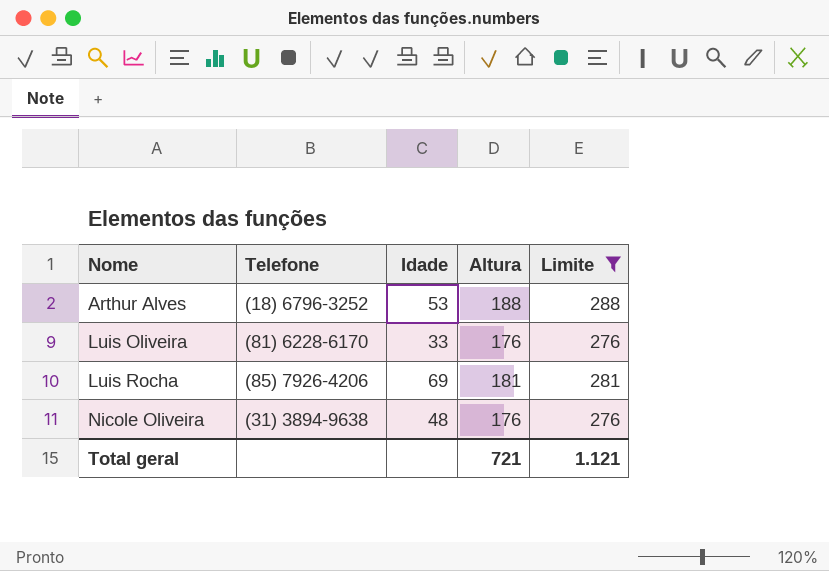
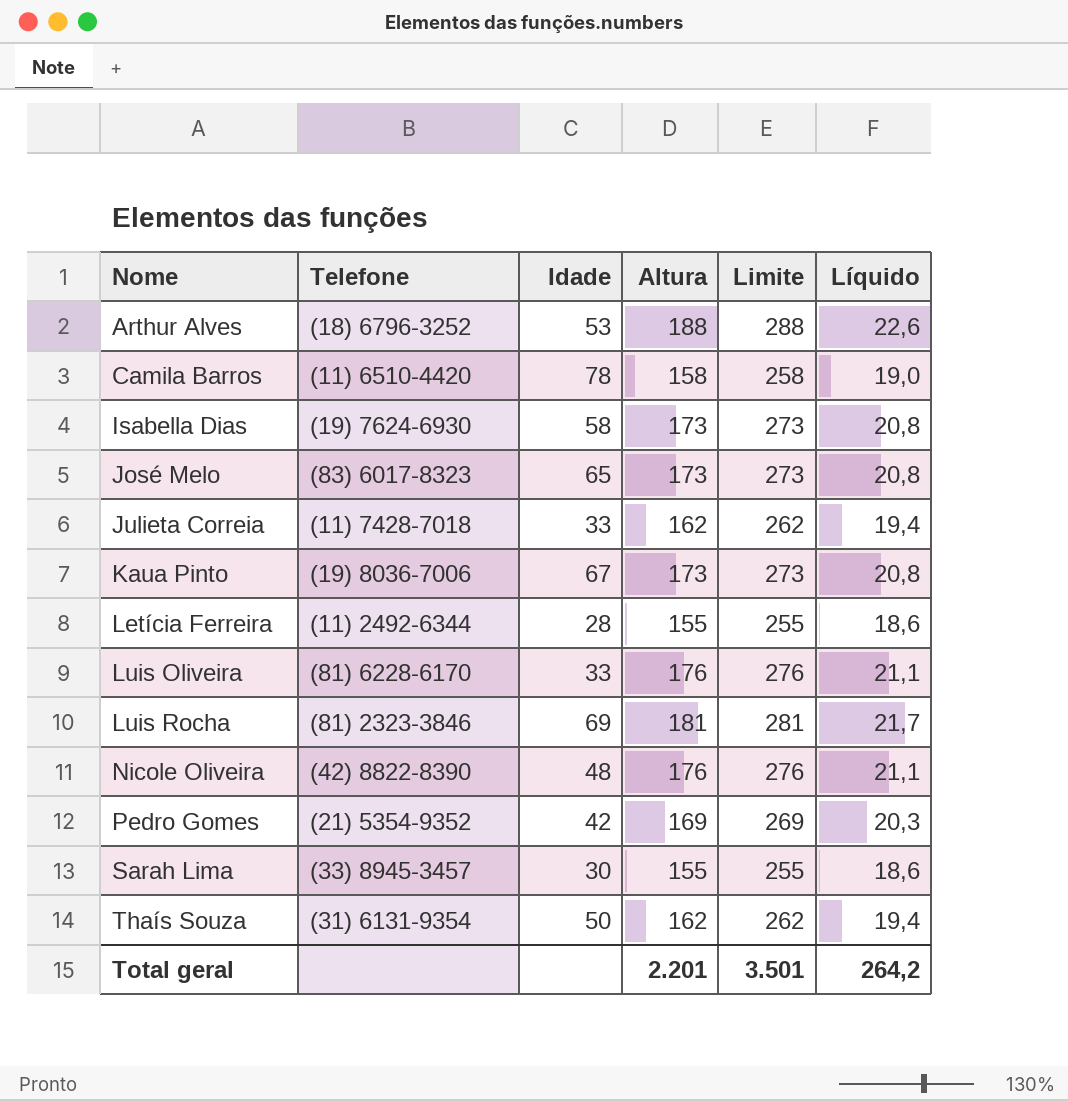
filter: Limite >= 276 -> none
column Líquido | formula: none -> [Altura] * 0,12
Luis Rocha | Telefone: (85) 7926-4206 -> (81) 2323-3846
Nicole Oliveira | Telefone: (31) 3894-9638 -> (42) 8822-8390
Total geral | Altura: 721 -> 2.201
Total geral | Limite: 1.121 -> 3.501

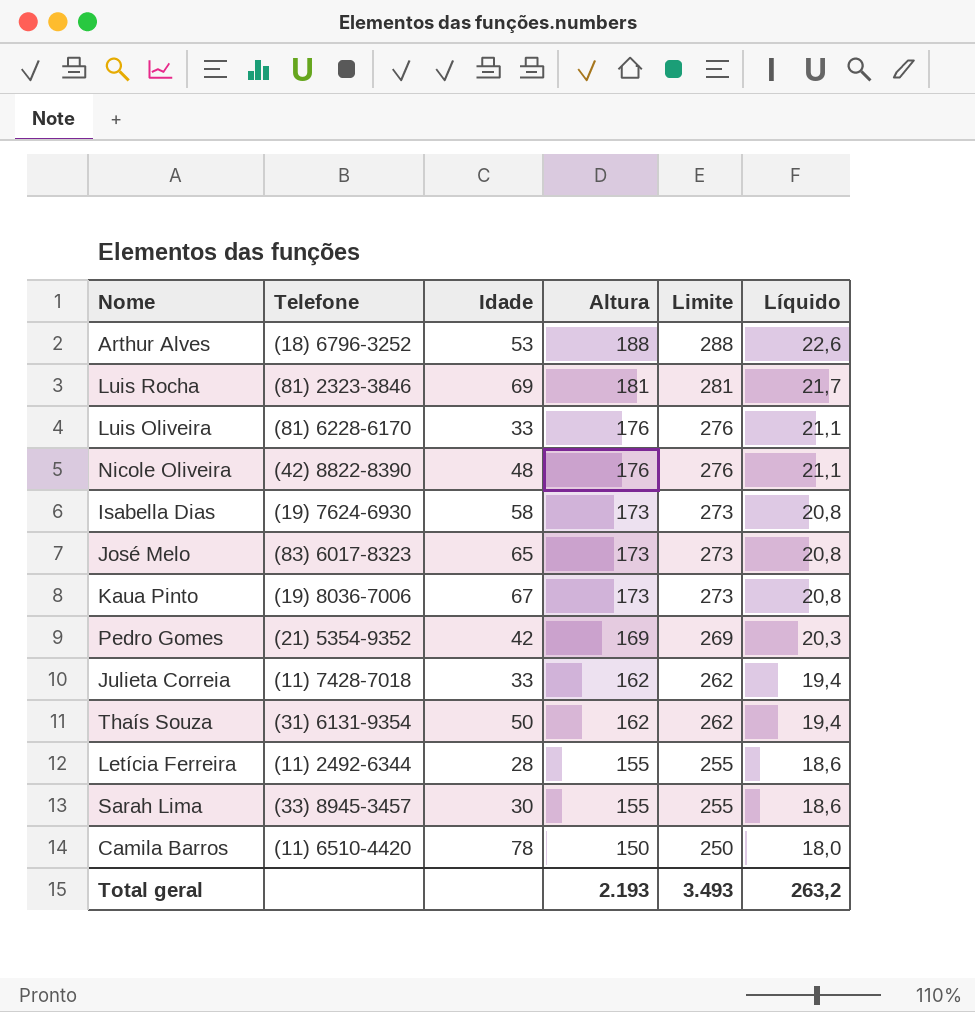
row order: Nome ascending -> Altura descending
Camila Barros | Altura: 158 -> 150
Camila Barros | Limite: 258 -> 250
Camila Barros | Líquido: 19,0 -> 18,0
Total geral | Altura: 2.201 -> 2.193
Total geral | Limite: 3.501 -> 3.493
Total geral | Líquido: 264,2 -> 263,2

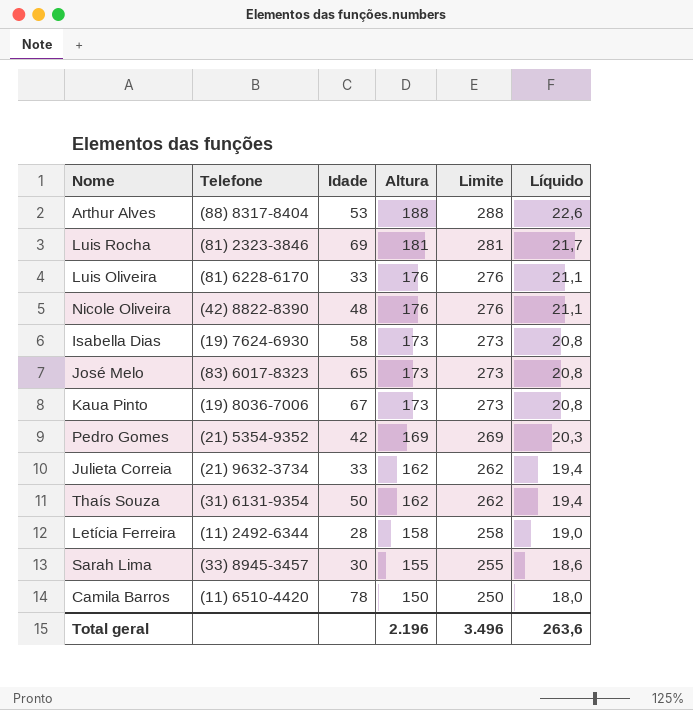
Arthur Alves | Telefone: (18) 6796-3252 -> (88) 8317-8404
Julieta Correia | Telefone: (11) 7428-7018 -> (21) 9632-3734
Letícia Ferreira | Altura: 155 -> 158
Letícia Ferreira | Limite: 255 -> 258
Letícia Ferreira | Líquido: 18,6 -> 19,0
Total geral | Altura: 2.193 -> 2.196
Total geral | Limite: 3.493 -> 3.496
Total geral | Líquido: 263,2 -> 263,6

